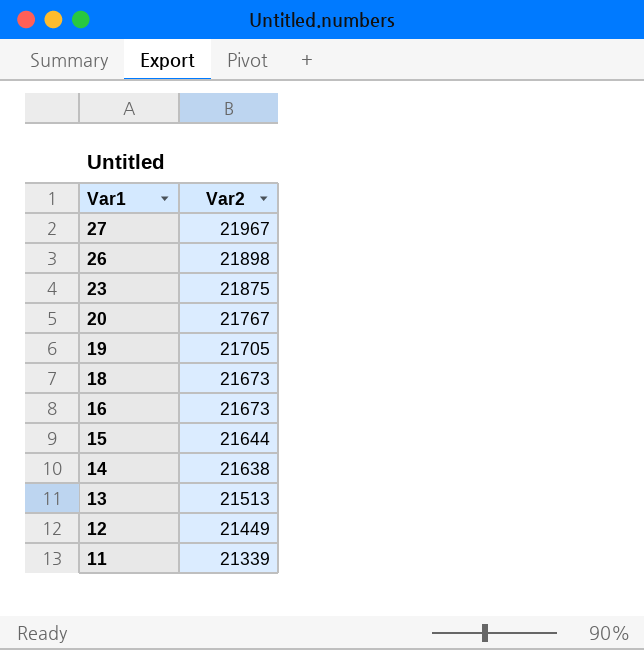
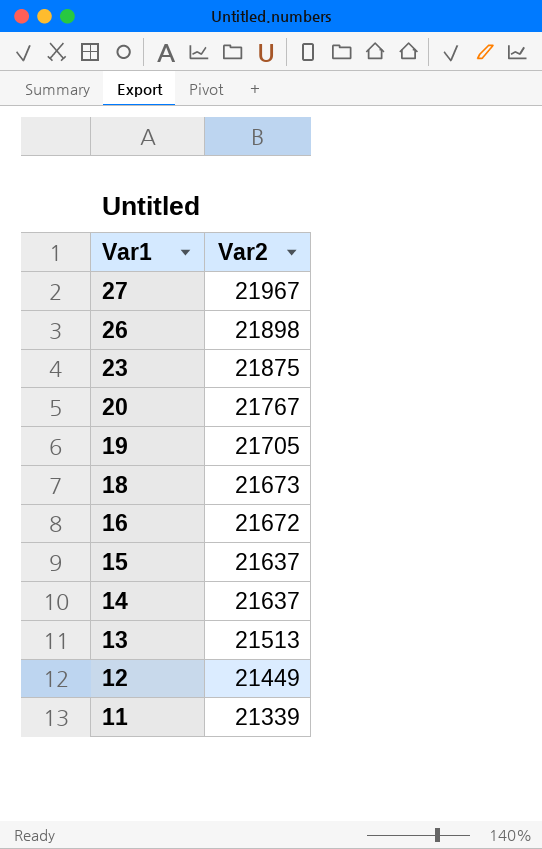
16 | Var2: 21673 -> 21672
15 | Var2: 21644 -> 21637
14 | Var2: 21638 -> 21637

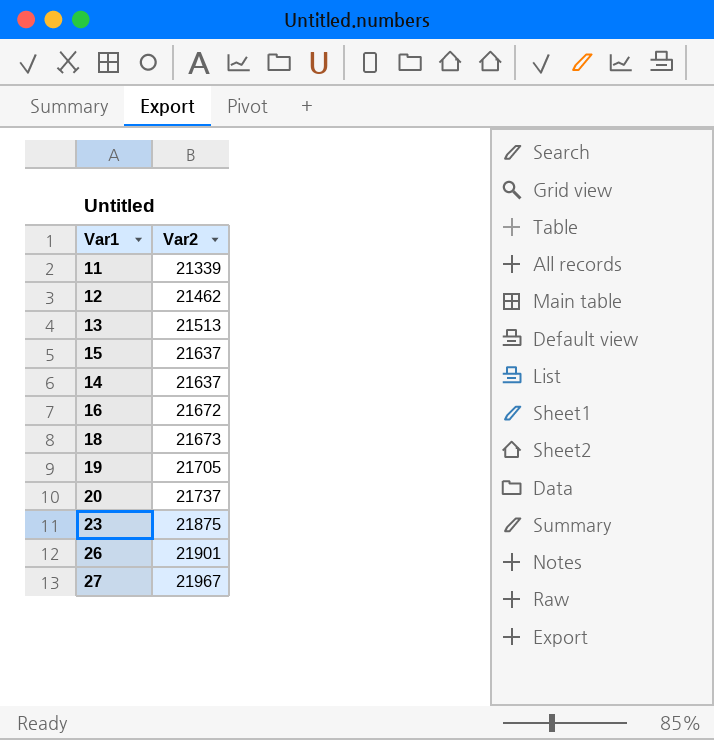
row order: Var1 descending -> Var2 ascending
12 | Var2: 21449 -> 21462
20 | Var2: 21767 -> 21737
26 | Var2: 21898 -> 21901

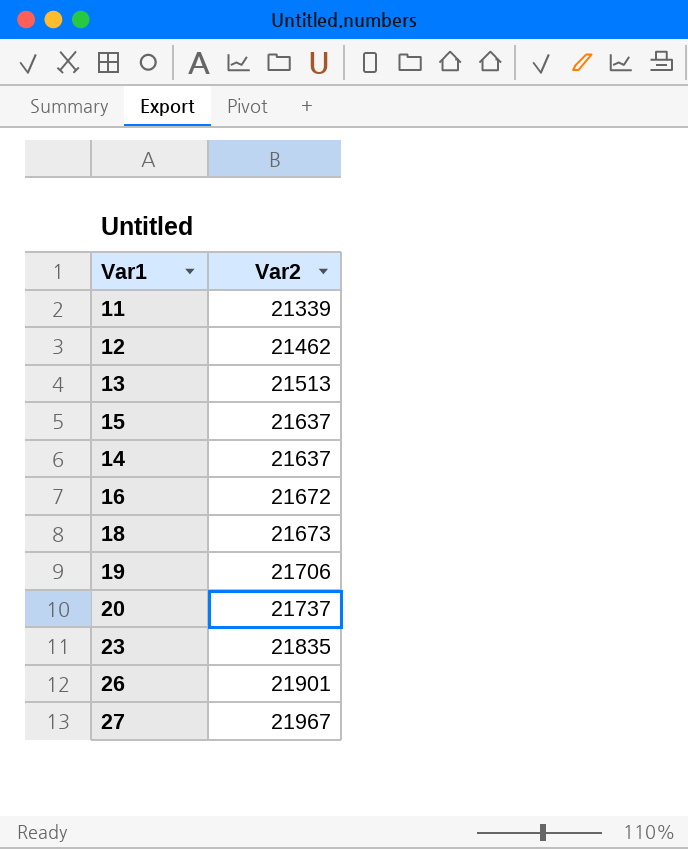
19 | Var2: 21705 -> 21706
23 | Var2: 21875 -> 21835

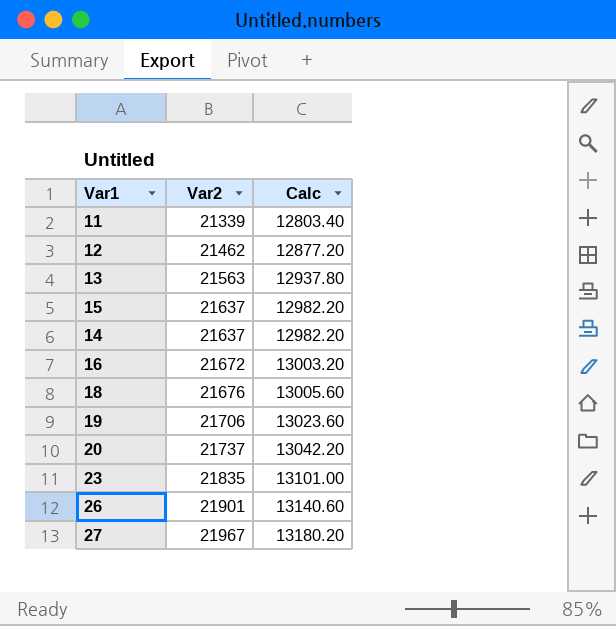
column Calc | formula: none -> [Var2] * 0.6
13 | Var2: 21513 -> 21563
18 | Var2: 21673 -> 21676

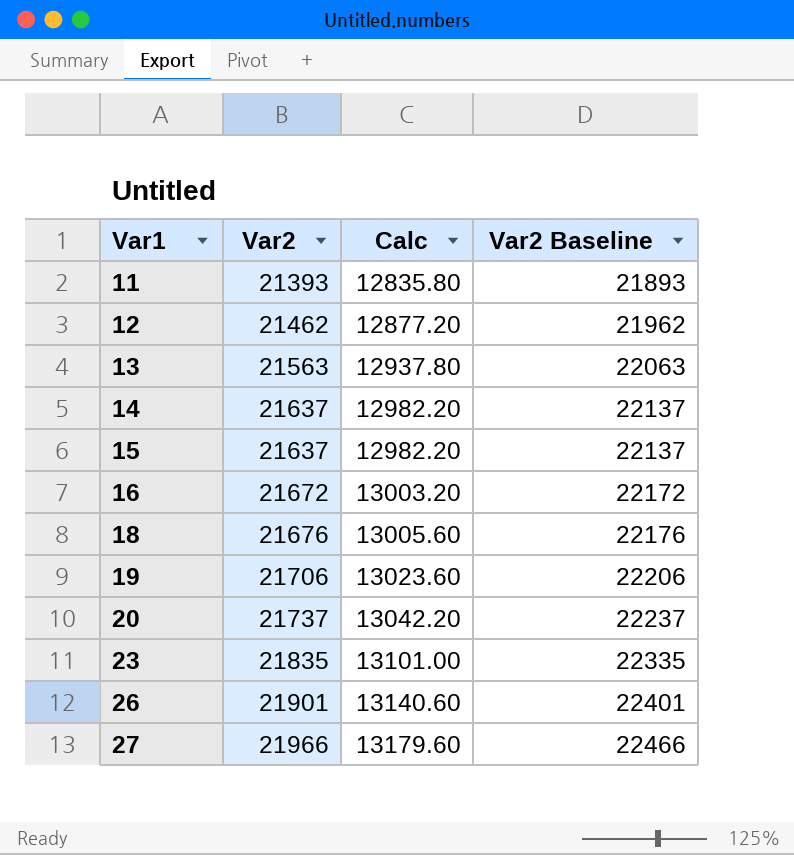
row order: Var2 ascending -> Var1 ascending
column Var2 Baseline | formula: none -> [Var2] + 500
11 | Var2: 21339 -> 21393
11 | Calc: 12803.40 -> 12835.80
27 | Var2: 21967 -> 21966
27 | Calc: 13180.20 -> 13179.60

